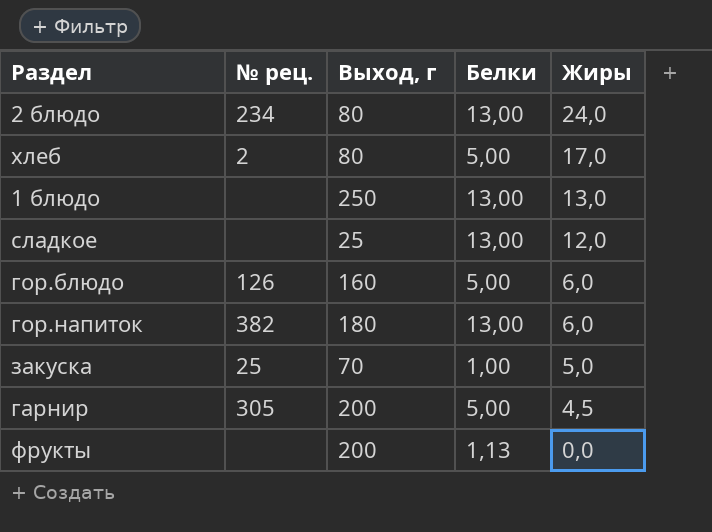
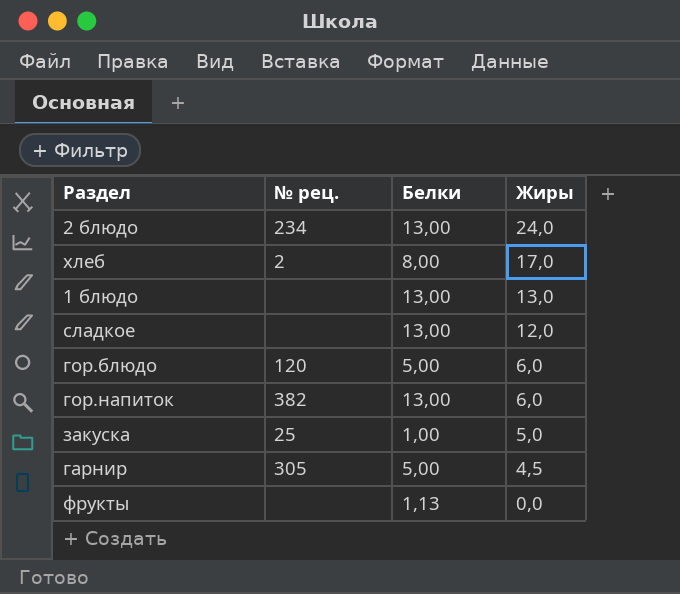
column Выход, г | position: 3 -> none
хлеб | Белки: 5,00 -> 8,00
гор.блюдо | № рец.: 126 -> 120

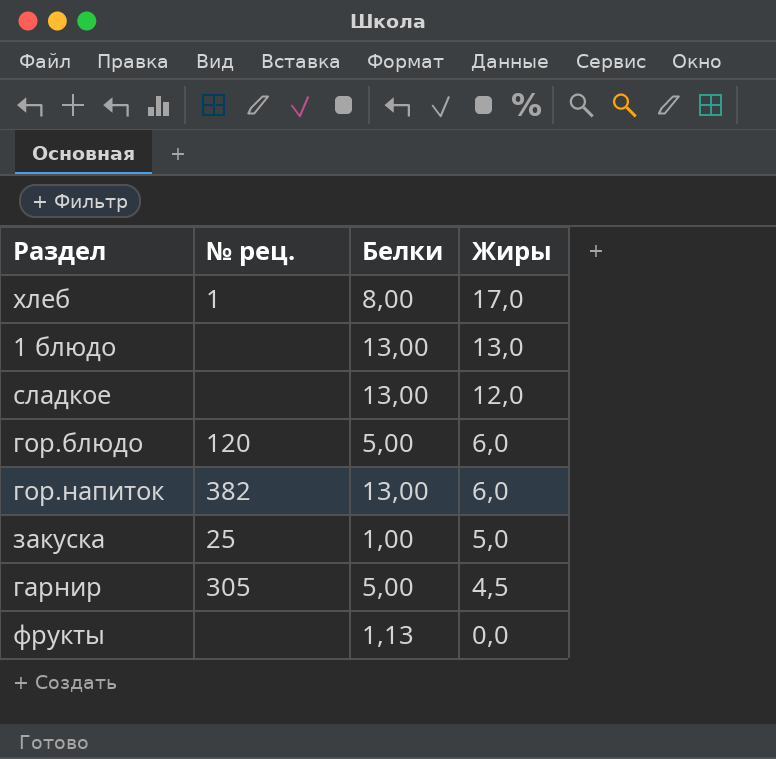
row 2 блюдо: 234 | 13,00 | 24,0 -> none
хлеб | № рец.: 2 -> 1

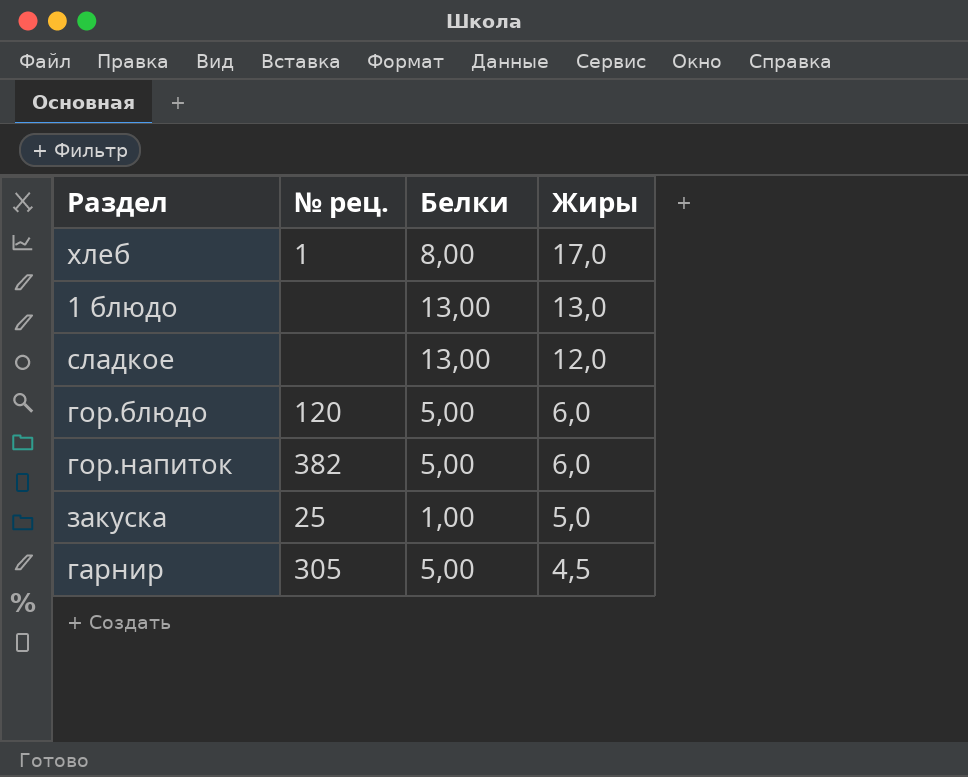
row фрукты: none | 1,13 | 0,0 -> none
гор.напиток | Белки: 13,00 -> 5,00

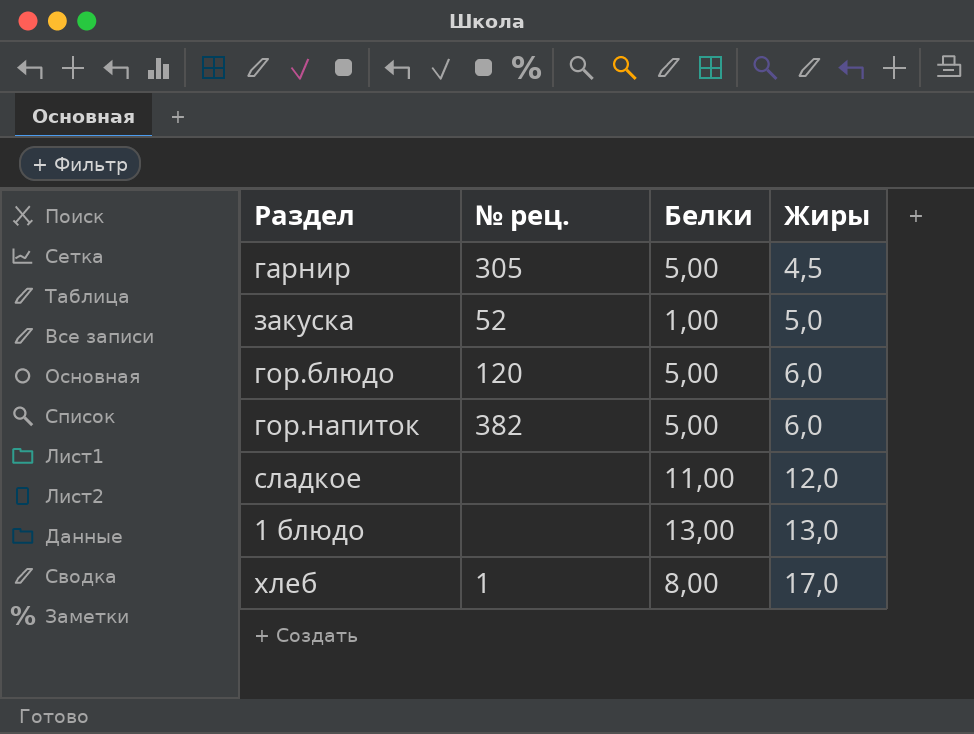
row order: Жиры descending -> Жиры ascending
закуска | № рец.: 25 -> 52
сладкое | Белки: 13,00 -> 11,00

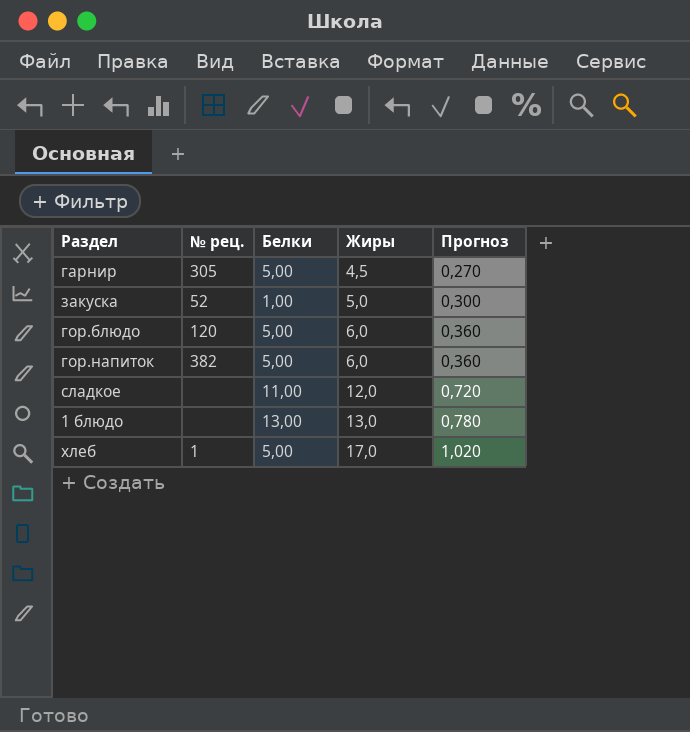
column Прогноз | formula: none -> [Жиры] * 0,06
хлеб | Белки: 8,00 -> 5,00

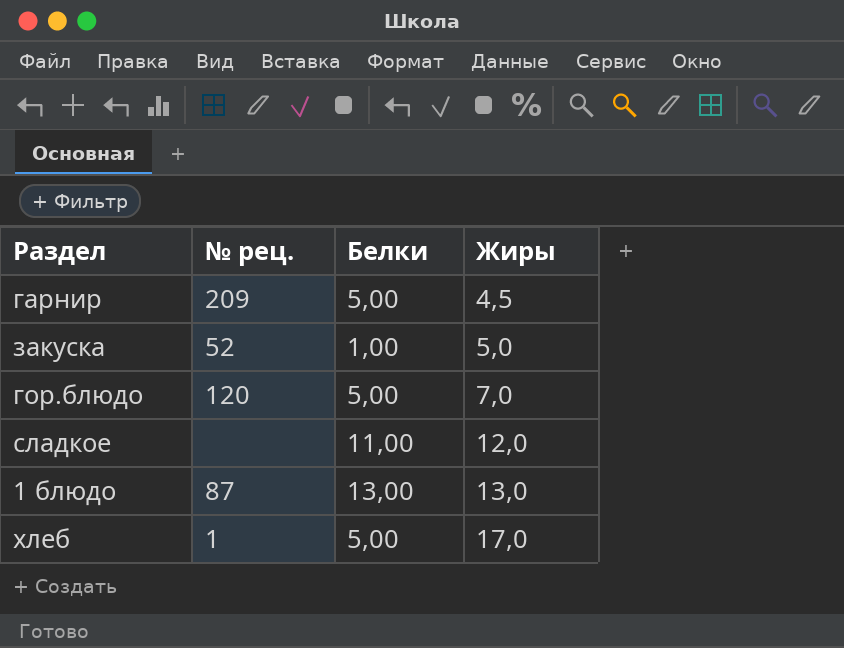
column Прогноз | formula: [Жиры] * 0,06 -> none
row гор.напиток: 382 | 5,00 | 6,0 | 0,360 -> none
гарнир | № рец.: 305 -> 209
гор.блюдо | Жиры: 6,0 -> 7,0
1 блюдо | № рец.: none -> 87

